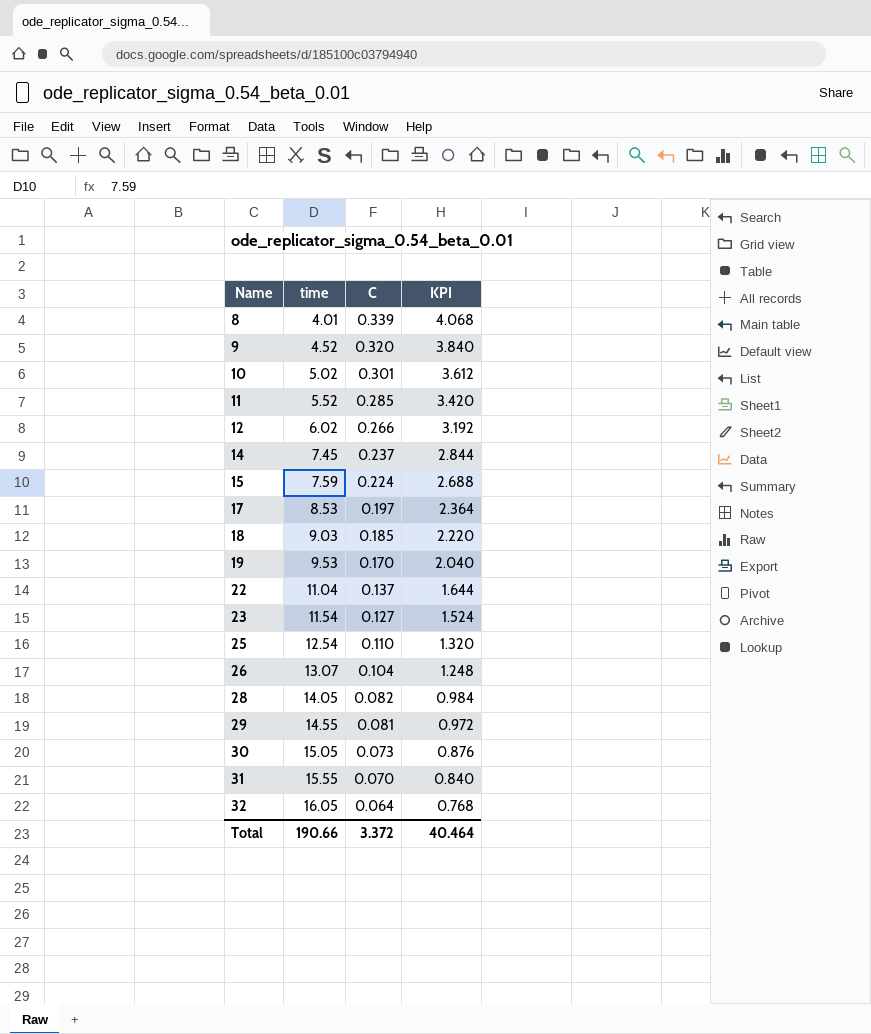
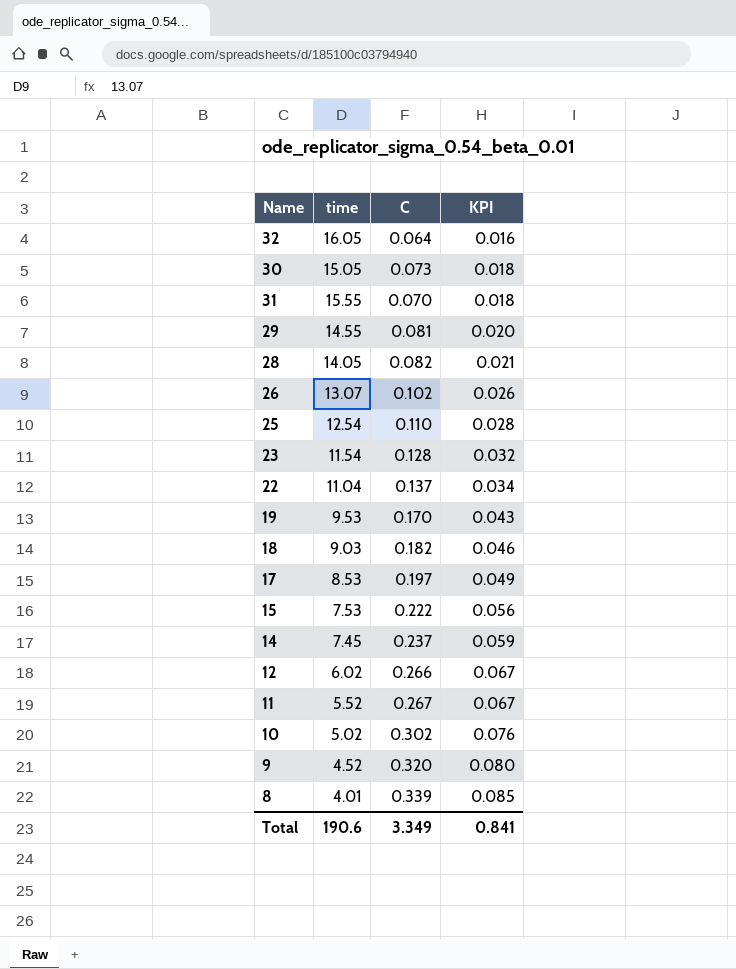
row order: Name ascending -> KPI ascending
column KPI | formula: [C] * 12 -> [C] * 0.25
26 | C: 0.104 -> 0.102
23 | C: 0.127 -> 0.128
18 | C: 0.185 -> 0.182
15 | time: 7.59 -> 7.53
15 | C: 0.224 -> 0.222
11 | C: 0.285 -> 0.267
10 | C: 0.301 -> 0.302
Total | time: 190.66 -> 190.6
Total | C: 3.372 -> 3.349
Total | KPI: 40.464 -> 0.841

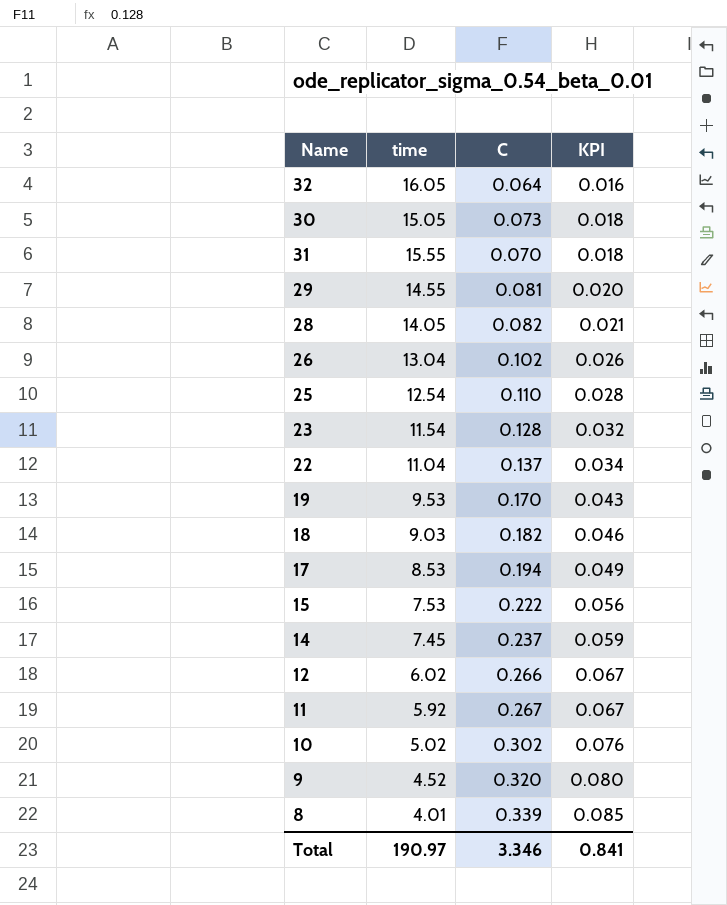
26 | time: 13.07 -> 13.04
17 | C: 0.197 -> 0.194
11 | time: 5.52 -> 5.92
Total | time: 190.6 -> 190.97
Total | C: 3.349 -> 3.346

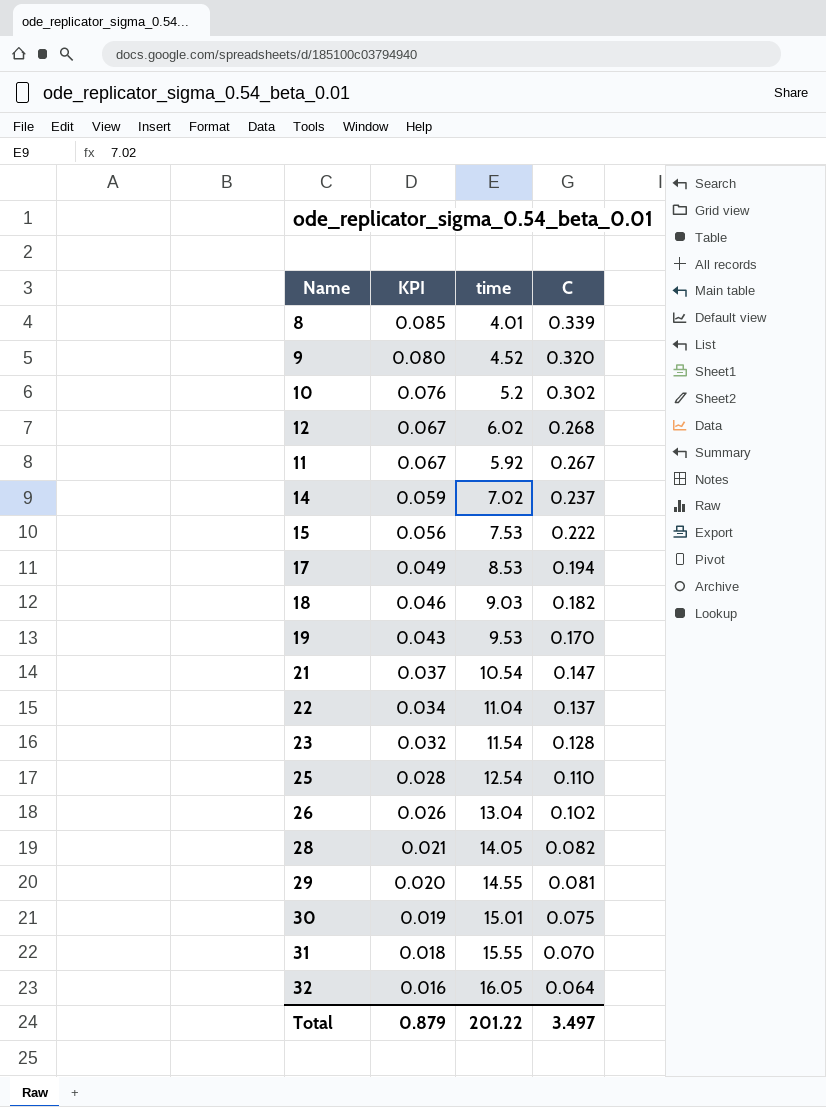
row order: KPI ascending -> KPI descending
column KPI | position: 4 -> 2
10 | time: 5.02 -> 5.2
12 | C: 0.266 -> 0.268
14 | time: 7.45 -> 7.02
row 21: none -> 0.037 | 10.54 | 0.147
30 | KPI: 0.018 -> 0.019
30 | time: 15.05 -> 15.01
30 | C: 0.073 -> 0.075
Total | KPI: 0.841 -> 0.879
Total | time: 190.97 -> 201.22
Total | C: 3.346 -> 3.497

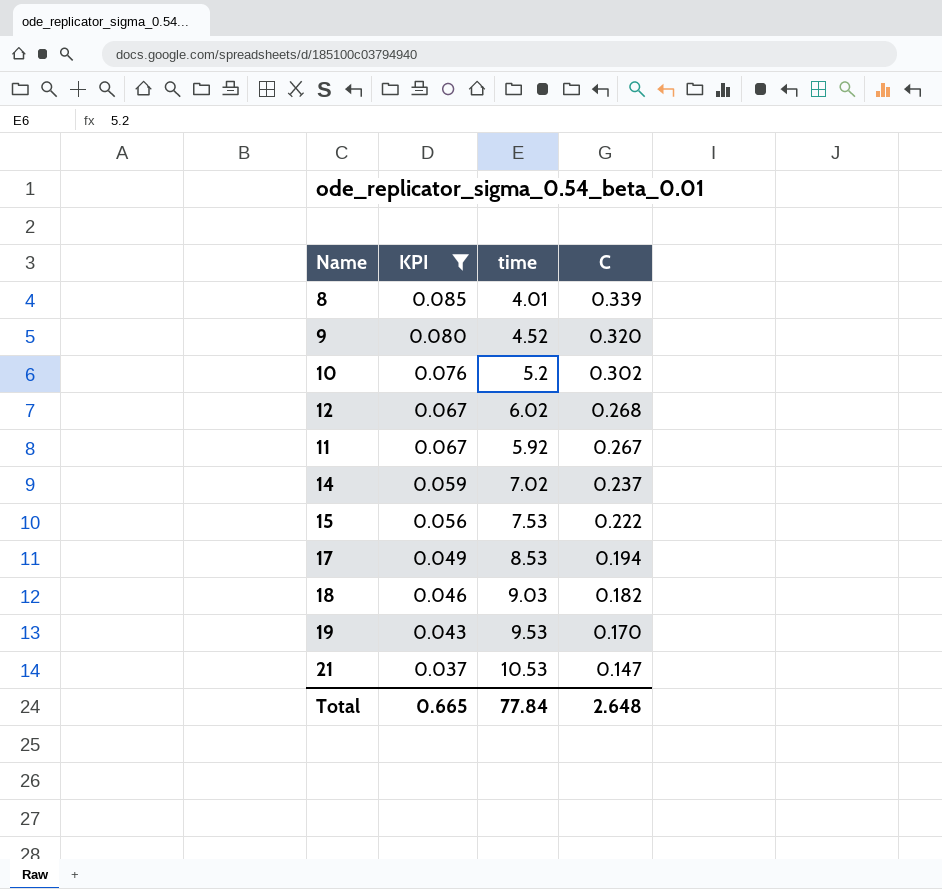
filter: none -> KPI >= 0.037
21 | time: 10.54 -> 10.53
Total | KPI: 0.879 -> 0.665
Total | time: 201.22 -> 77.84
Total | C: 3.497 -> 2.648

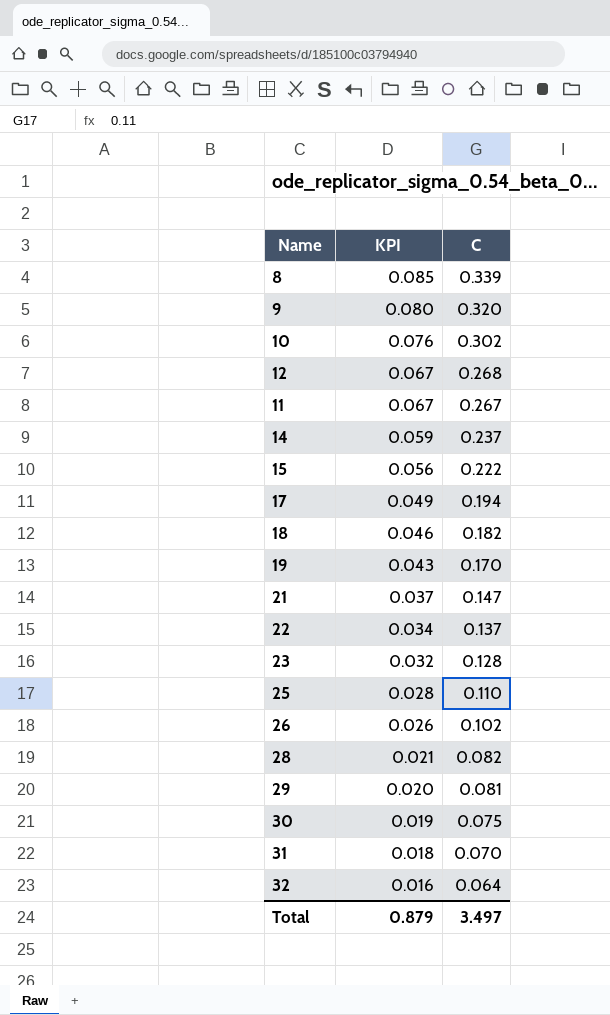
filter: KPI >= 0.037 -> none
column time | position: 3 -> none
Total | KPI: 0.665 -> 0.879
Total | C: 2.648 -> 3.497

